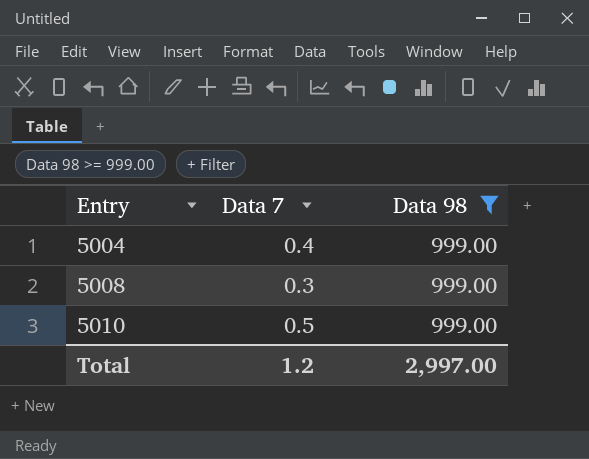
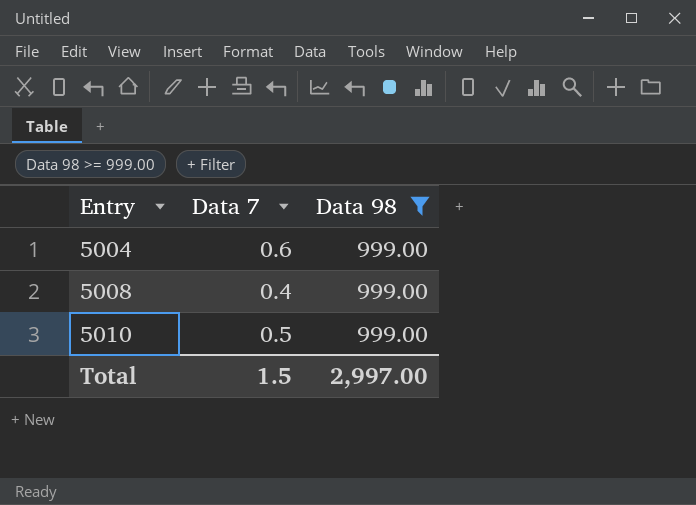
5004 | Data 7: 0.4 -> 0.6
5008 | Data 7: 0.3 -> 0.4
Total | Data 7: 1.2 -> 1.5

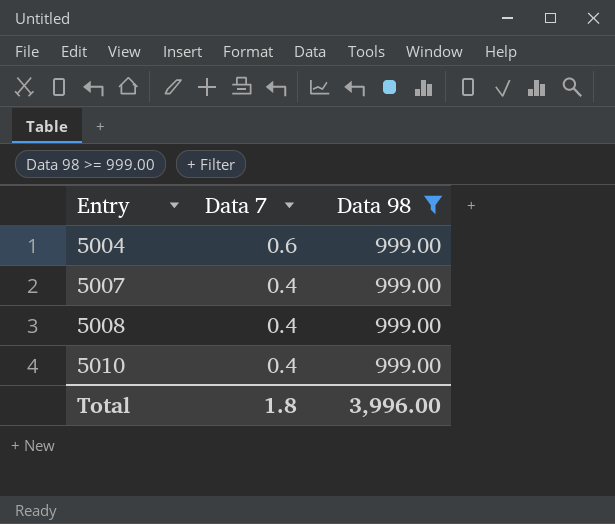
row 5007: none -> 0.4 | 999.00
5010 | Data 7: 0.5 -> 0.4
Total | Data 7: 1.5 -> 1.8
Total | Data 98: 2,997.00 -> 3,996.00

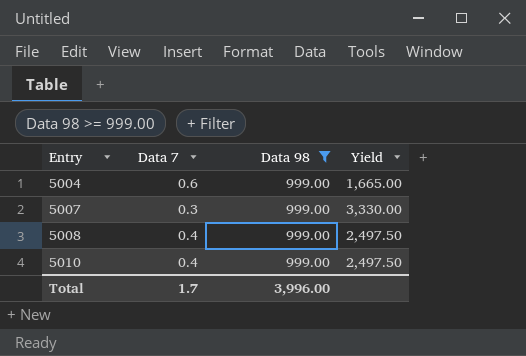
column Yield | formula: none -> [Data 98] / [Data 7]
5007 | Data 7: 0.4 -> 0.3
Total | Data 7: 1.8 -> 1.7

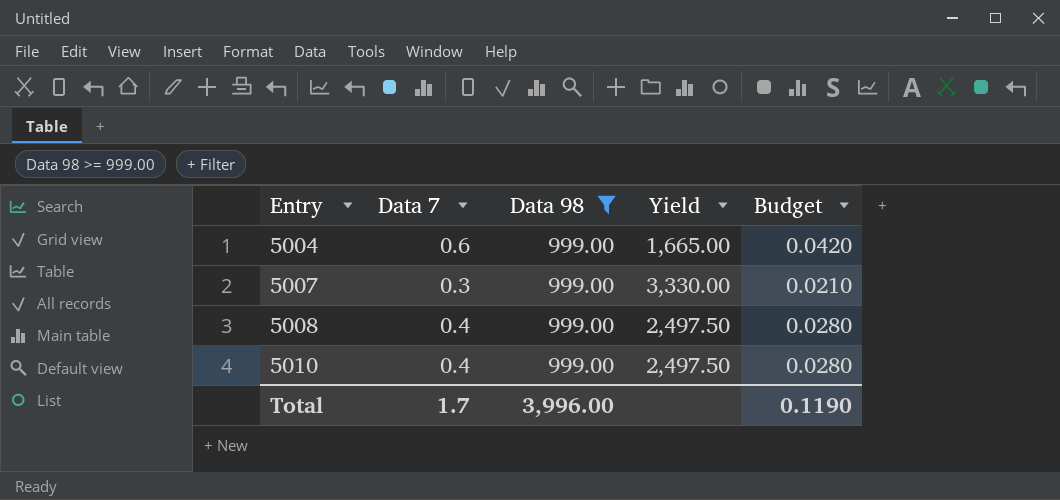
column Budget | formula: none -> [Data 7] * 0.07

